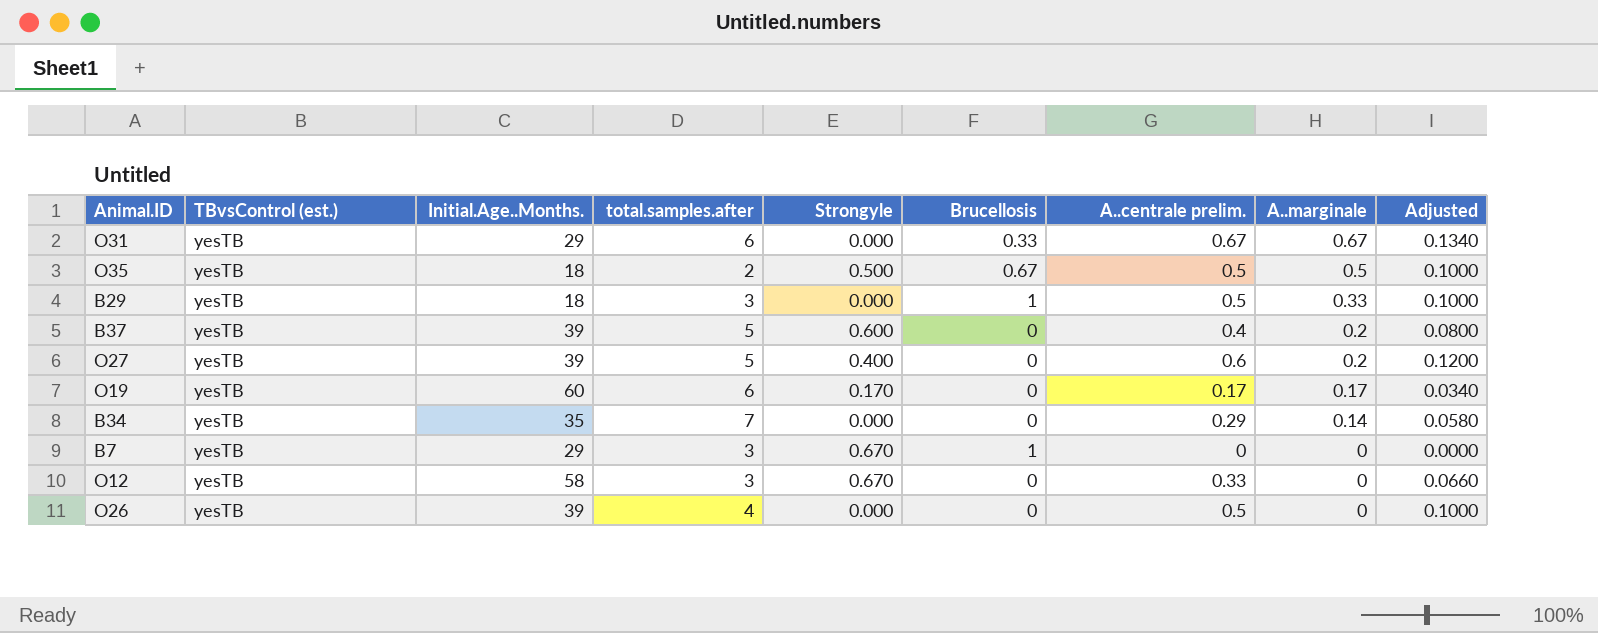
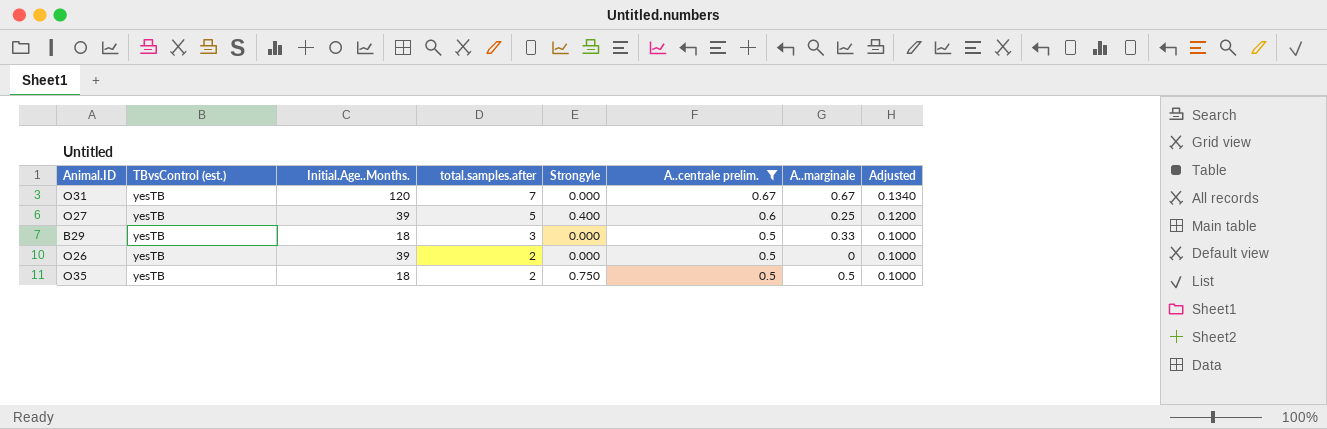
filter: none -> A..centrale prelim. >= 0.5
row order: A..marginale descending -> total.samples.after descending
column Brucellosis | position: 6 -> none
O31 | Initial.Age..Months.: 29 -> 120
O31 | total.samples.after: 6 -> 7
O27 | A..marginale: 0.2 -> 0.25
O26 | total.samples.after: 4 -> 2
O35 | Strongyle: 0.500 -> 0.750

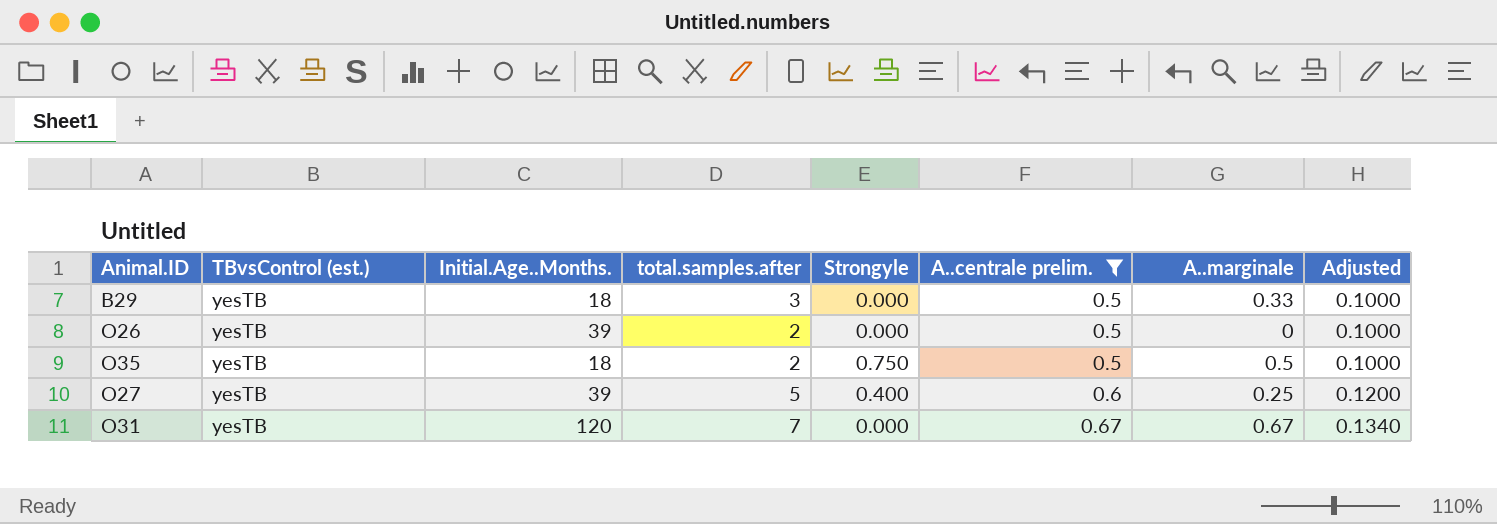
row order: total.samples.after descending -> A..centrale prelim. ascending

